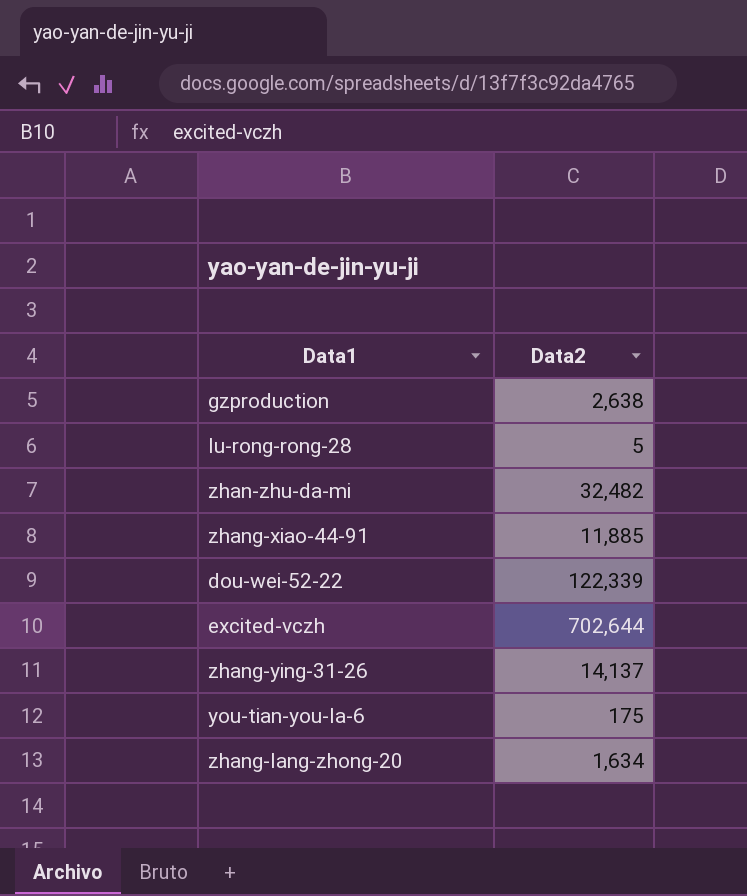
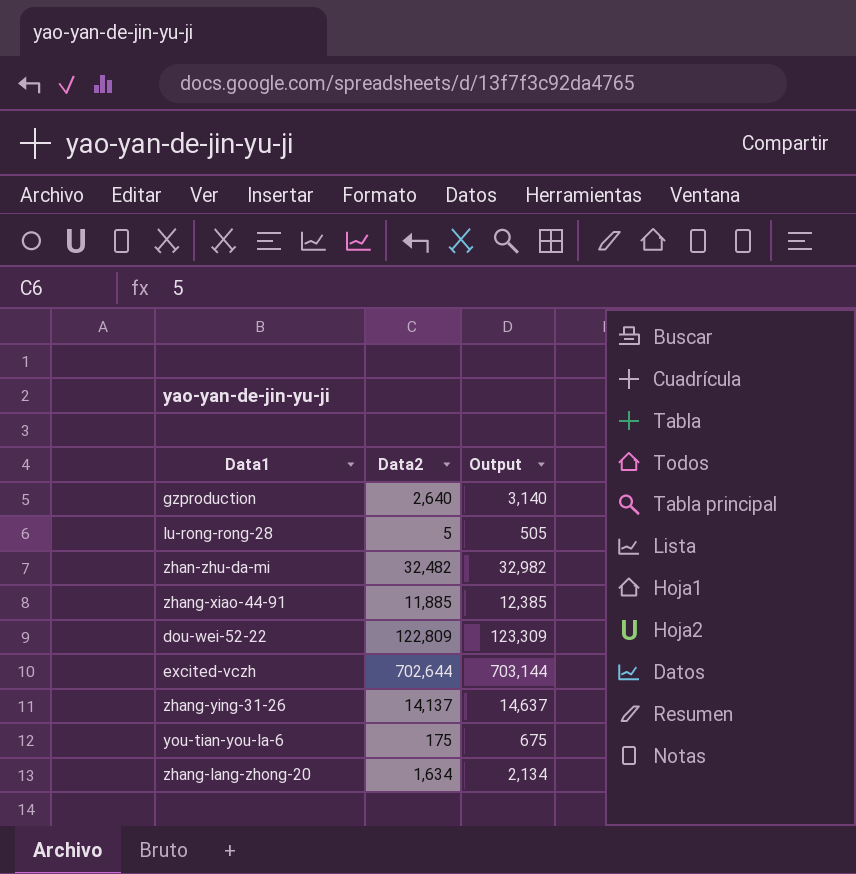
column Output | formula: none -> [Data2] + 500
gzproduction | Data2: 2,638 -> 2,640
dou-wei-52-22 | Data2: 122,339 -> 122,809

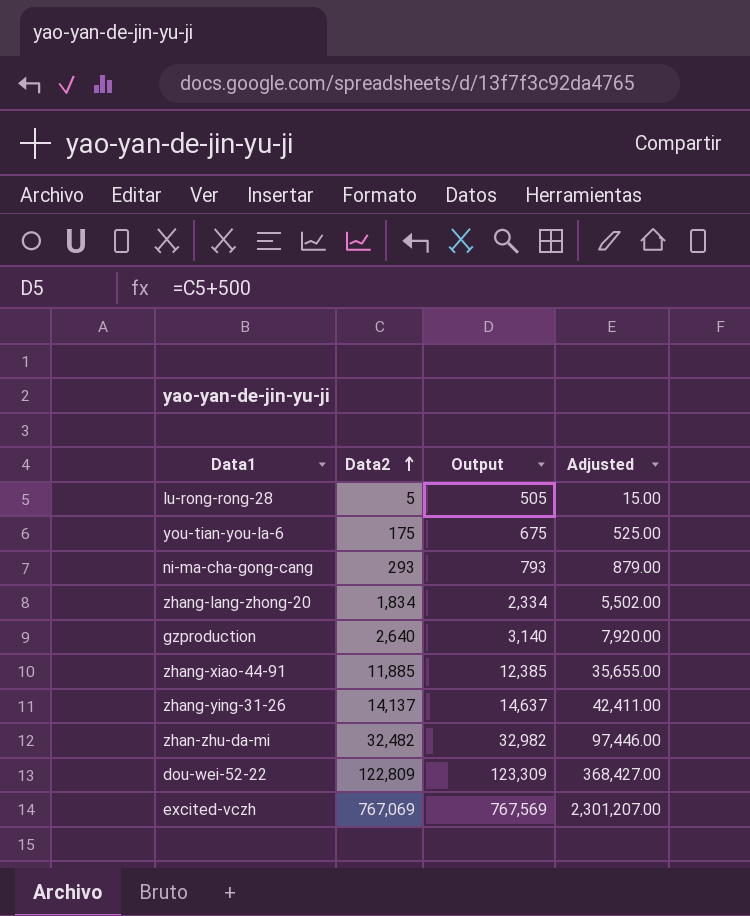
row order: none -> Data2 ascending
column Adjusted | formula: none -> [Data2] * 3
row ni-ma-cha-gong-cang: none -> 293 | 793 | 879.00
zhang-lang-zhong-20 | Data2: 1,634 -> 1,834
zhang-lang-zhong-20 | Output: 2,134 -> 2,334
excited-vczh | Data2: 702,644 -> 767,069
excited-vczh | Output: 703,144 -> 767,569

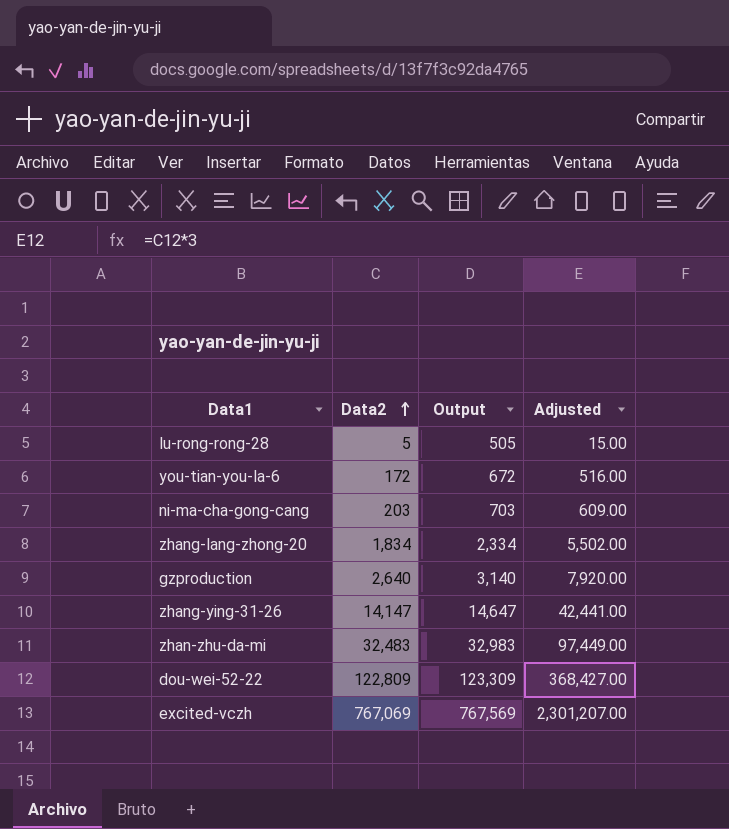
row zhang-xiao-44-91: 11,885 | 12,385 | 35,655.00 -> none
you-tian-you-la-6 | Data2: 175 -> 172
you-tian-you-la-6 | Output: 675 -> 672
you-tian-you-la-6 | Adjusted: 525.00 -> 516.00
ni-ma-cha-gong-cang | Data2: 293 -> 203
ni-ma-cha-gong-cang | Output: 793 -> 703
ni-ma-cha-gong-cang | Adjusted: 879.00 -> 609.00
zhang-ying-31-26 | Data2: 14,137 -> 14,147
zhang-ying-31-26 | Output: 14,637 -> 14,647
zhang-ying-31-26 | Adjusted: 42,411.00 -> 42,441.00
zhan-zhu-da-mi | Data2: 32,482 -> 32,483
zhan-zhu-da-mi | Output: 32,982 -> 32,983
zhan-zhu-da-mi | Adjusted: 97,446.00 -> 97,449.00

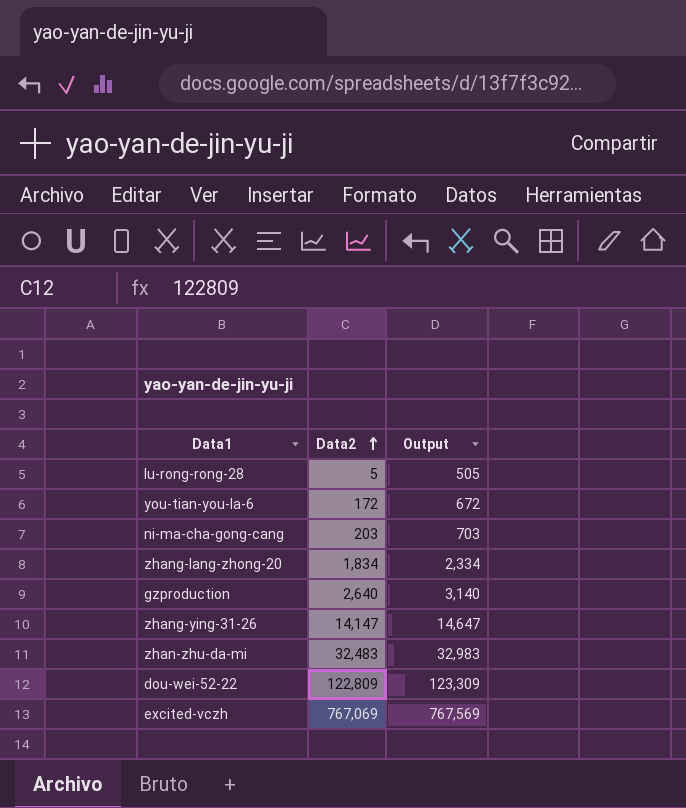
column Adjusted | formula: [Data2] * 3 -> none

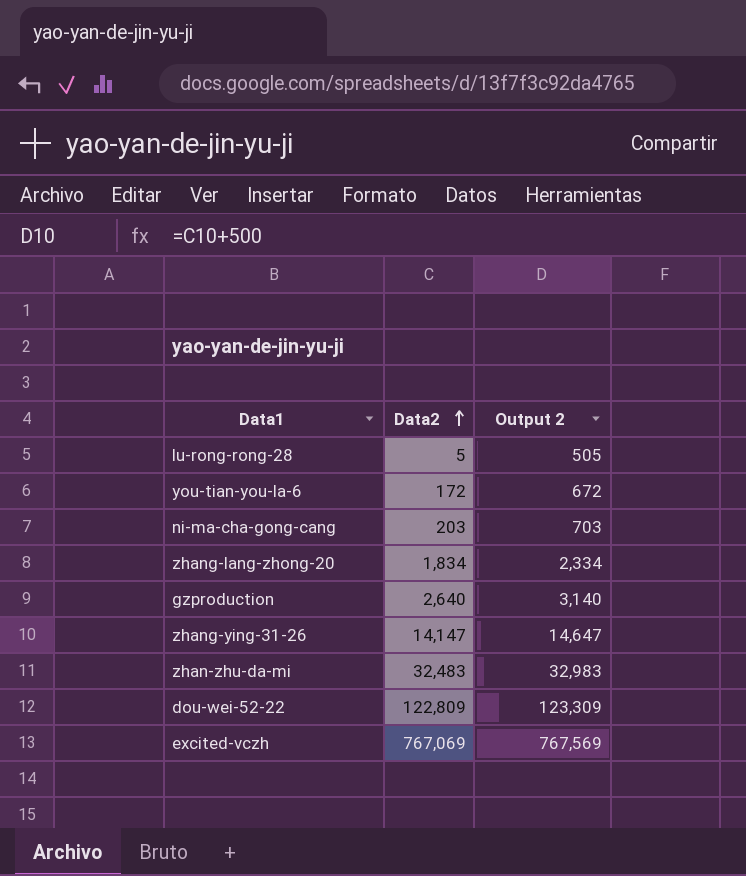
column name: Output -> Output 2

